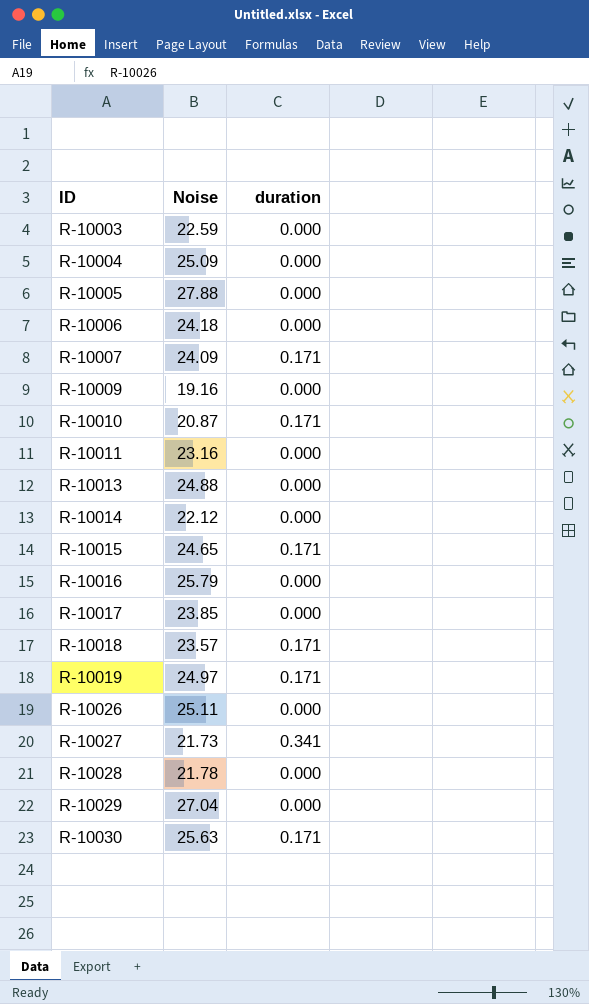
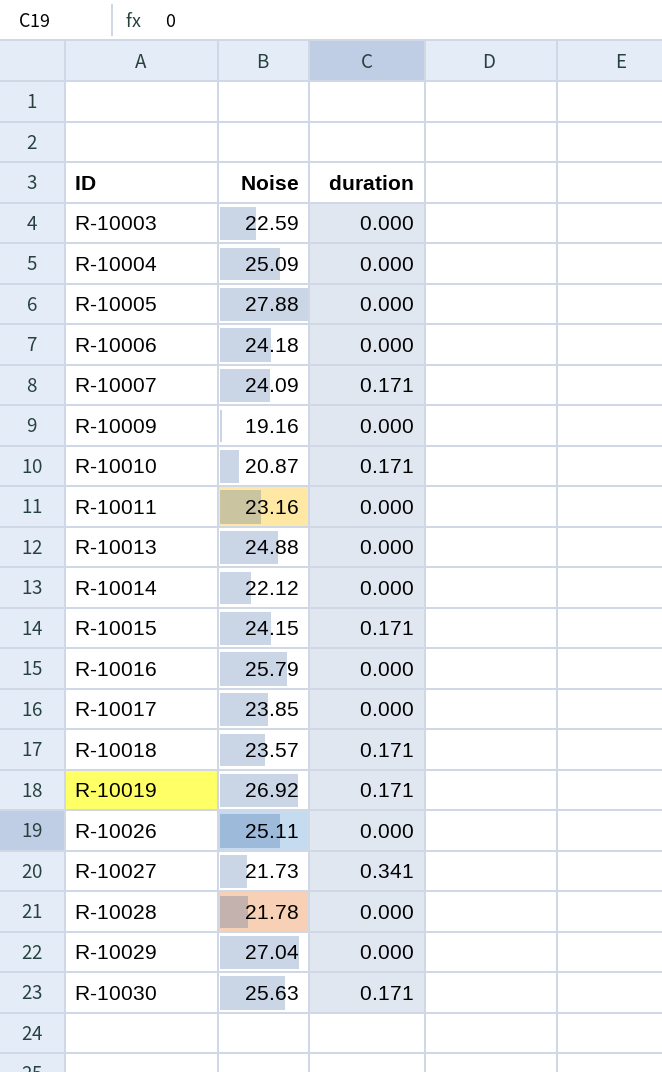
R-10015 | Noise: 24.65 -> 24.15
R-10019 | Noise: 24.97 -> 26.92

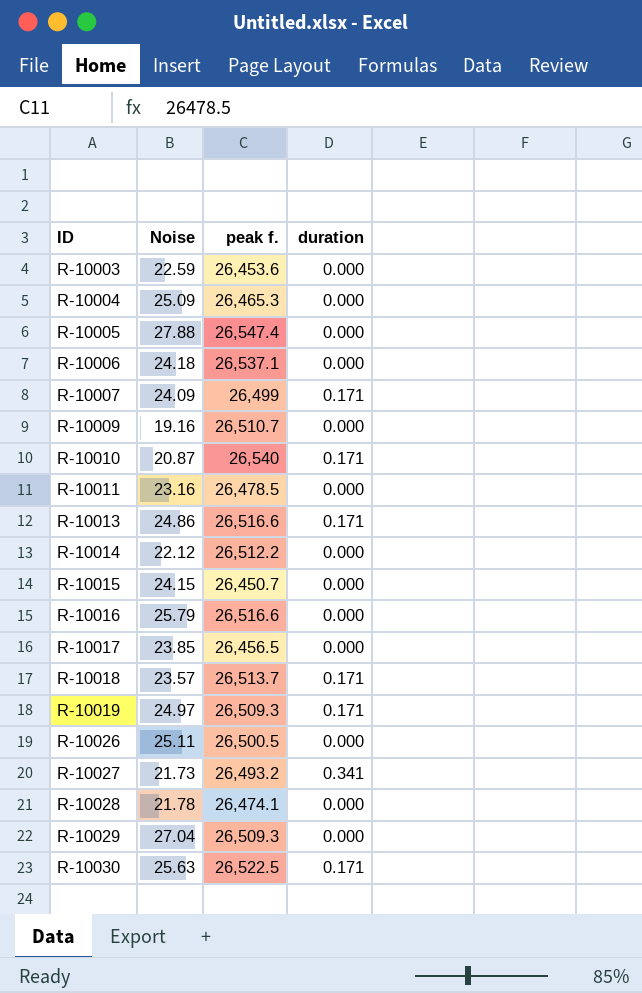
column peak f. | position: none -> 3
R-10013 | Noise: 24.88 -> 24.86
R-10013 | duration: 0.000 -> 0.171
R-10015 | duration: 0.171 -> 0.000
R-10019 | Noise: 26.92 -> 24.97

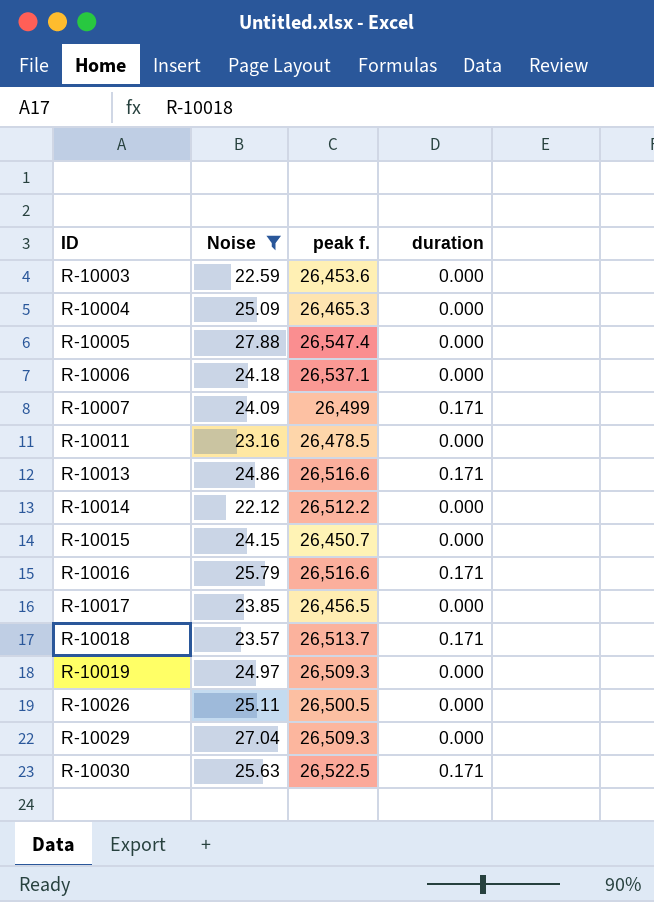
filter: none -> Noise >= 22.12
R-10016 | duration: 0.000 -> 0.171
R-10019 | duration: 0.171 -> 0.000

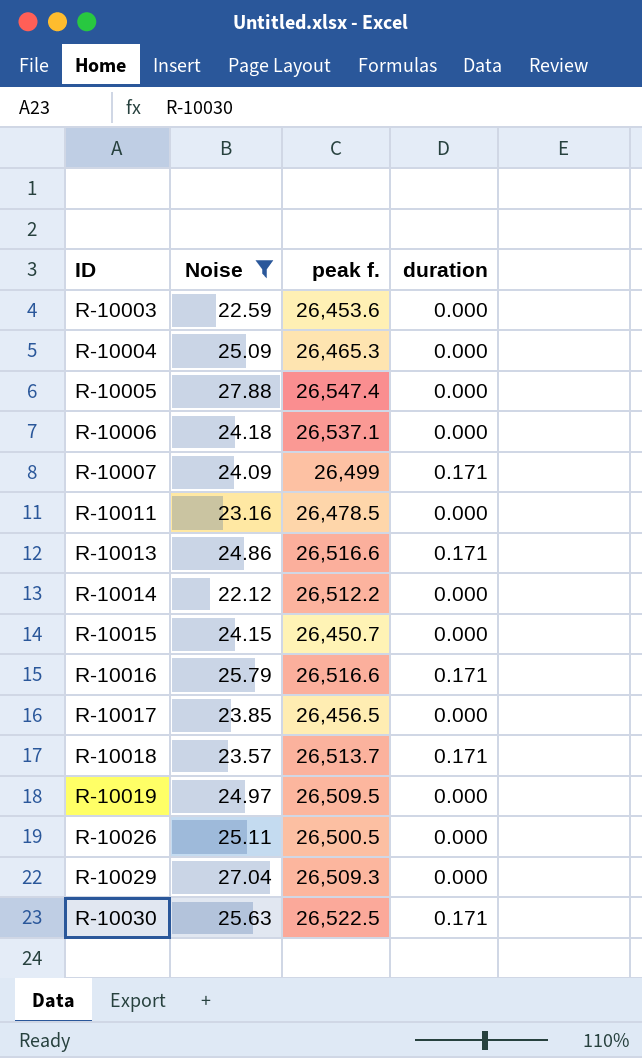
R-10019 | peak f.: 26,509.3 -> 26,509.5

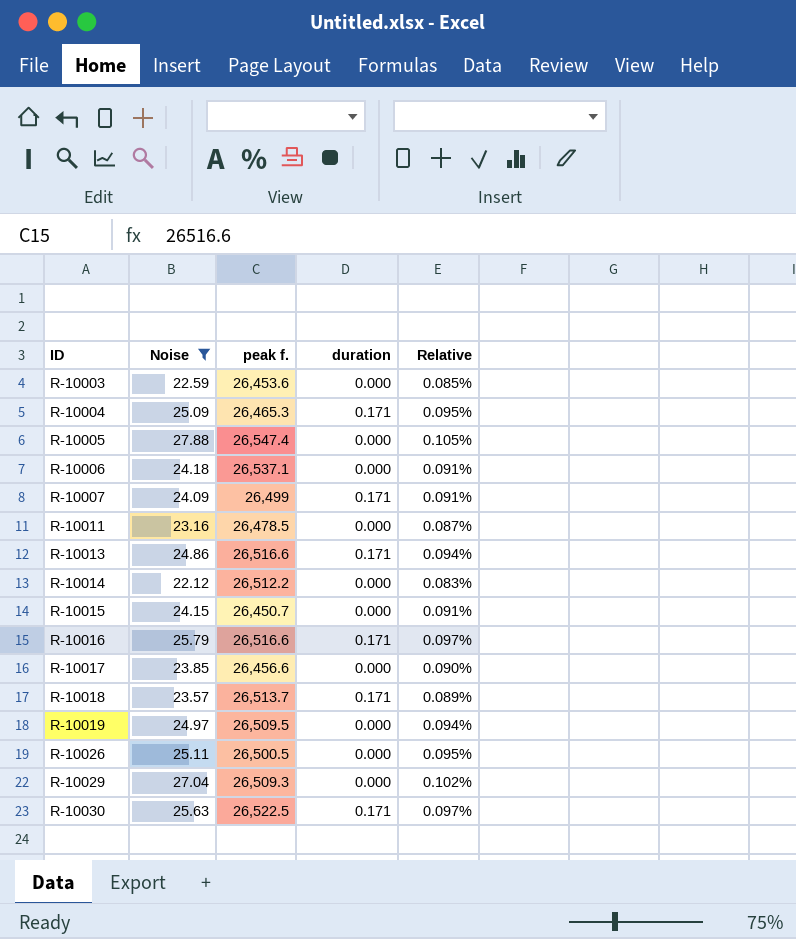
column Relative | formula: none -> [Noise] / [peak f.]
R-10004 | duration: 0.000 -> 0.171
R-10017 | peak f.: 26,456.5 -> 26,456.6

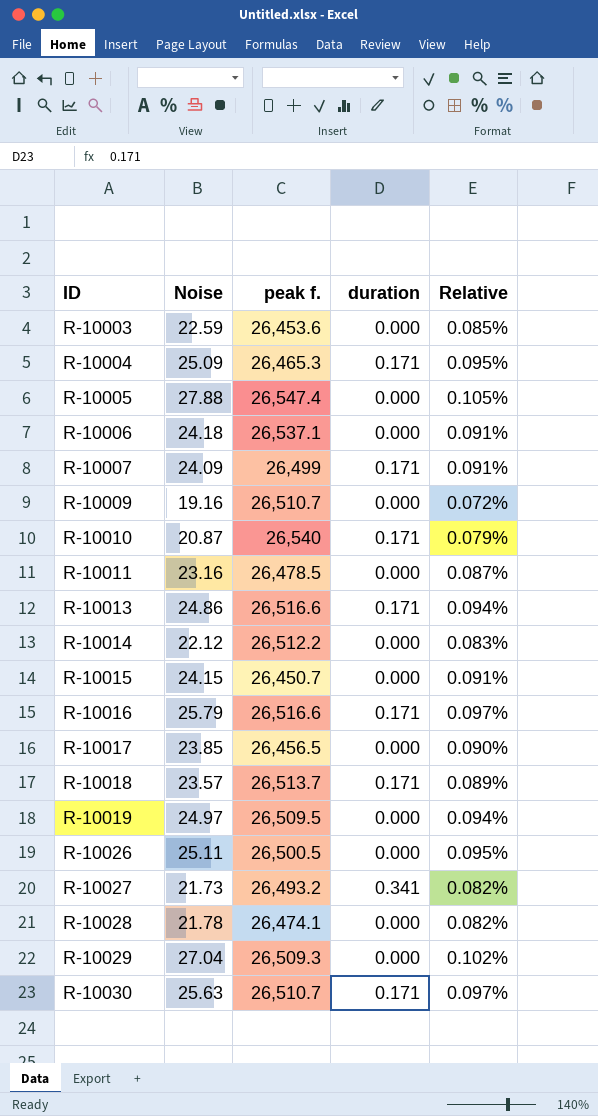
filter: Noise >= 22.12 -> none
R-10017 | peak f.: 26,456.6 -> 26,456.5
R-10030 | peak f.: 26,522.5 -> 26,510.7

